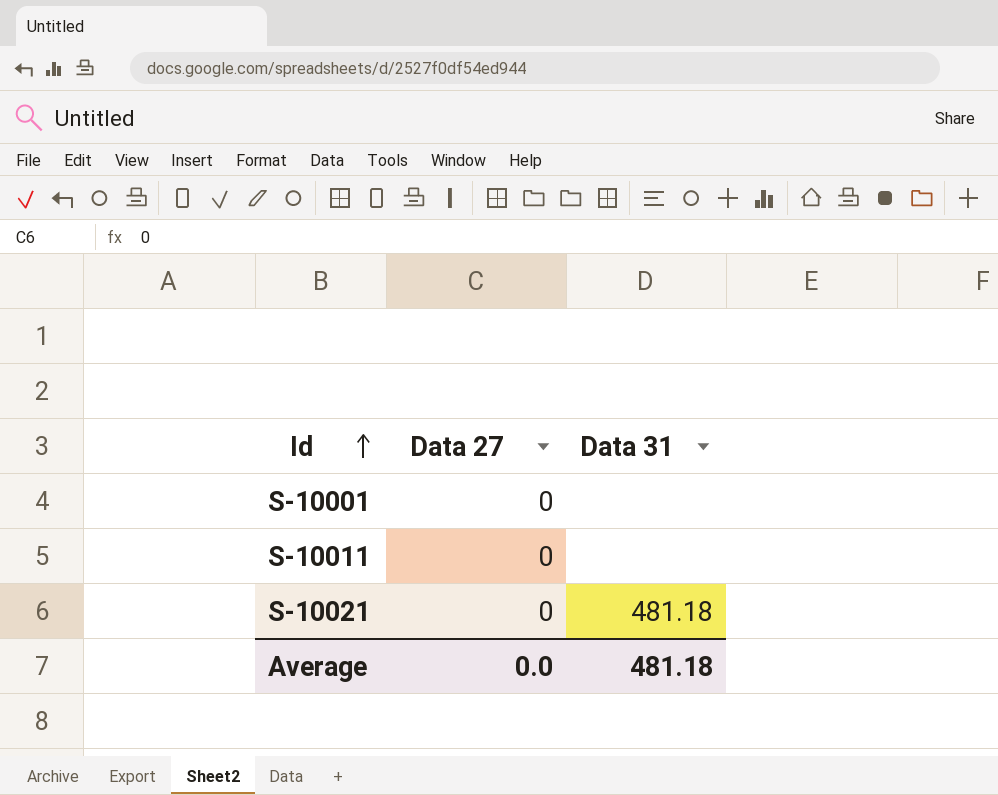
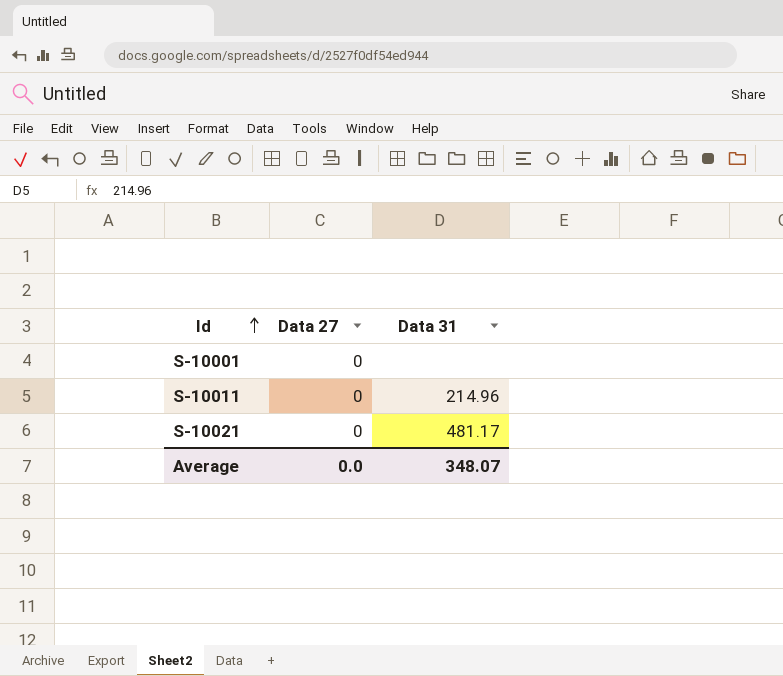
S-10011 | Data 31: none -> 214.96
S-10021 | Data 31: 481.18 -> 481.17
Average | Data 31: 481.18 -> 348.07

